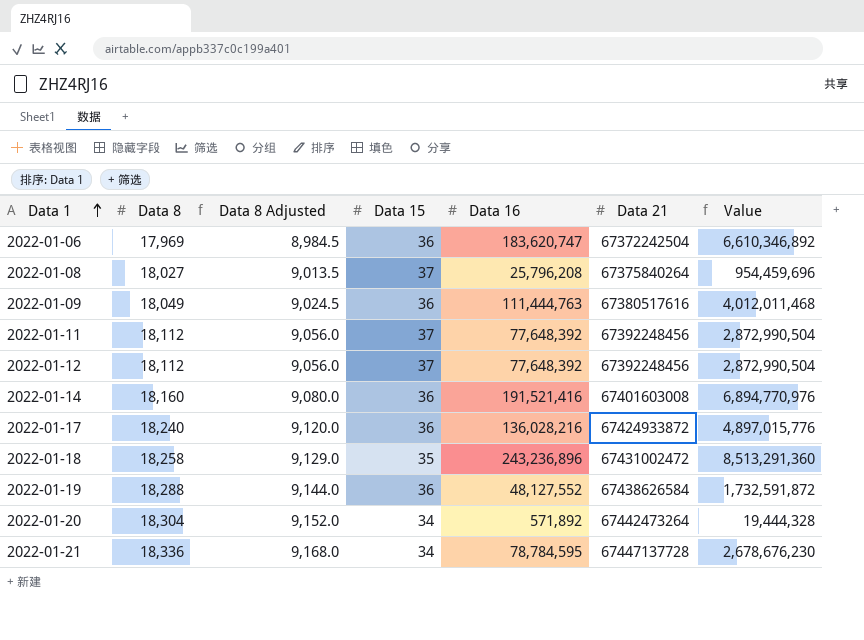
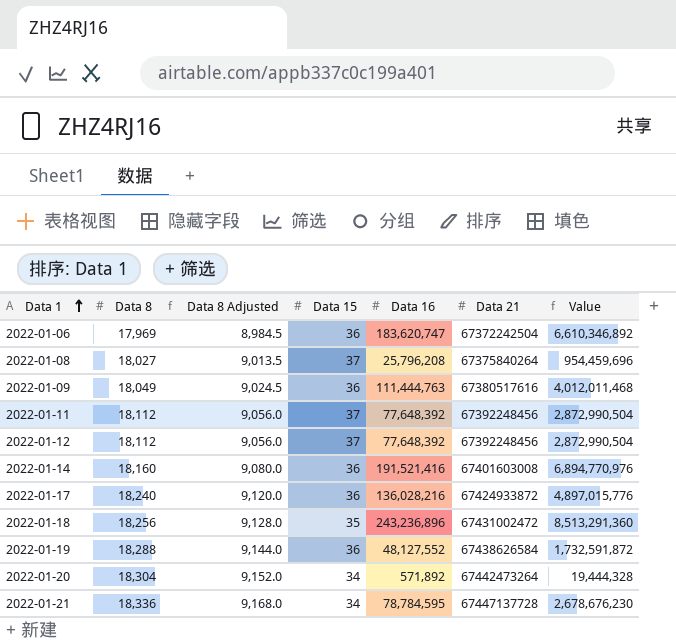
2022-01-18 | Data 8: 18,258 -> 18,256
2022-01-18 | Data 8 Adjusted: 9,129.0 -> 9,128.0

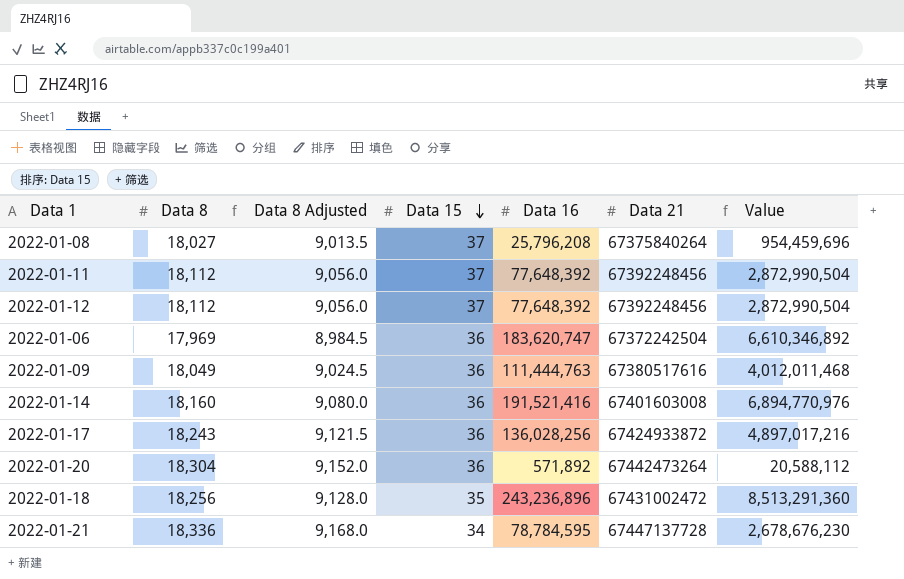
row order: Data 1 ascending -> Data 15 descending
row 2022-01-19: 18,288 | 9,144.0 | 36 | 48,127,552 | 67438626584 | 1,732,591,872 -> none
2022-01-17 | Data 8: 18,240 -> 18,243
2022-01-17 | Data 8 Adjusted: 9,120.0 -> 9,121.5
2022-01-17 | Data 16: 136,028,216 -> 136,028,256
2022-01-17 | Value: 4,897,015,776 -> 4,897,017,216
2022-01-20 | Data 15: 34 -> 36
2022-01-20 | Value: 19,444,328 -> 20,588,112

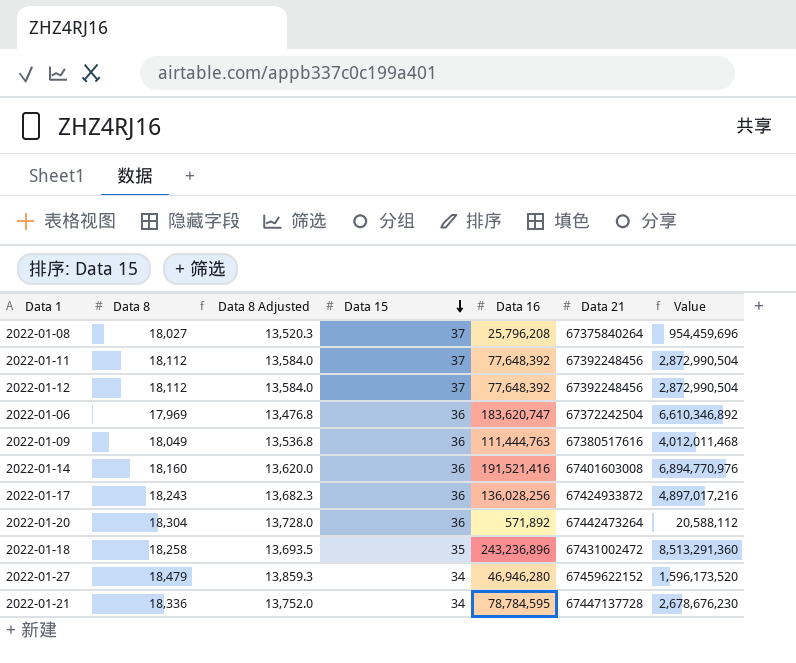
column Data 8 Adjusted | formula: [Data 8] * 0.5 -> [Data 8] * 0.75
2022-01-18 | Data 8: 18,256 -> 18,258
row 2022-01-27: none -> 18,479 | 13,859.3 | 34 | 46,946,280 | 67459622152 | 1,596,173,520

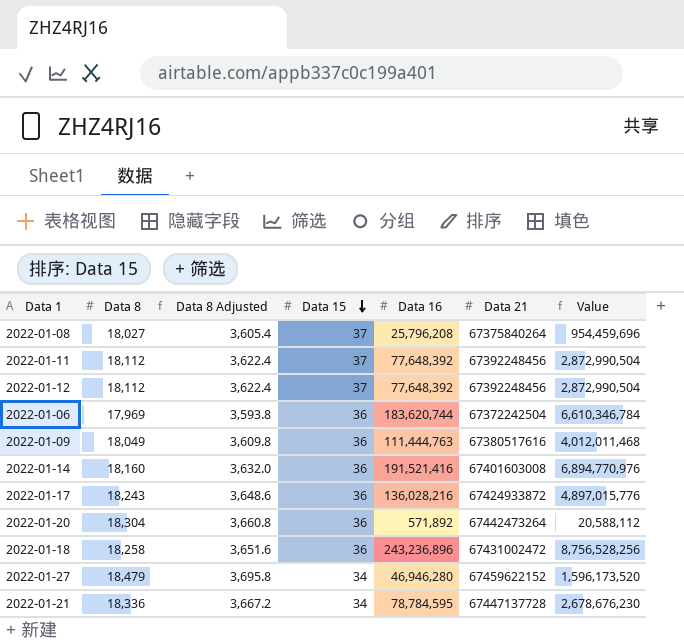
column Data 8 Adjusted | formula: [Data 8] * 0.75 -> [Data 8] * 0.2
2022-01-06 | Data 16: 183,620,747 -> 183,620,744
2022-01-06 | Value: 6,610,346,892 -> 6,610,346,784
2022-01-17 | Data 16: 136,028,256 -> 136,028,216
2022-01-17 | Value: 4,897,017,216 -> 4,897,015,776
2022-01-18 | Data 15: 35 -> 36
2022-01-18 | Value: 8,513,291,360 -> 8,756,528,256

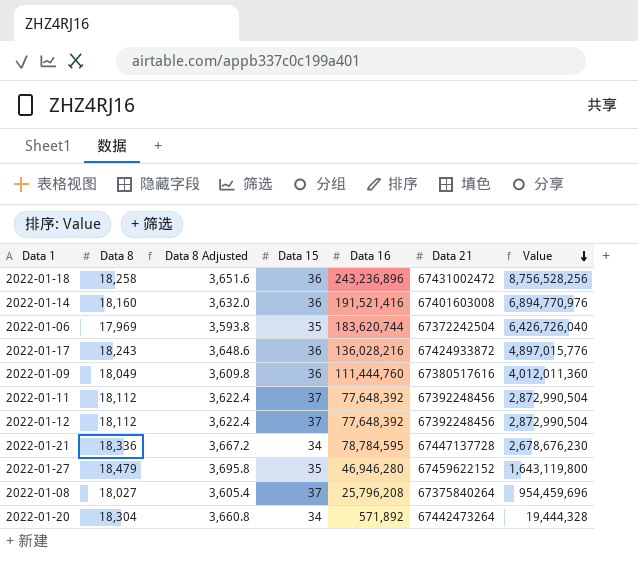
row order: Data 15 descending -> Value descending
2022-01-06 | Data 15: 36 -> 35
2022-01-06 | Value: 6,610,346,784 -> 6,426,726,040
2022-01-09 | Data 16: 111,444,763 -> 111,444,760
2022-01-09 | Value: 4,012,011,468 -> 4,012,011,360
2022-01-27 | Data 15: 34 -> 35
2022-01-27 | Value: 1,596,173,520 -> 1,643,119,800
2022-01-20 | Data 15: 36 -> 34
2022-01-20 | Value: 20,588,112 -> 19,444,328

